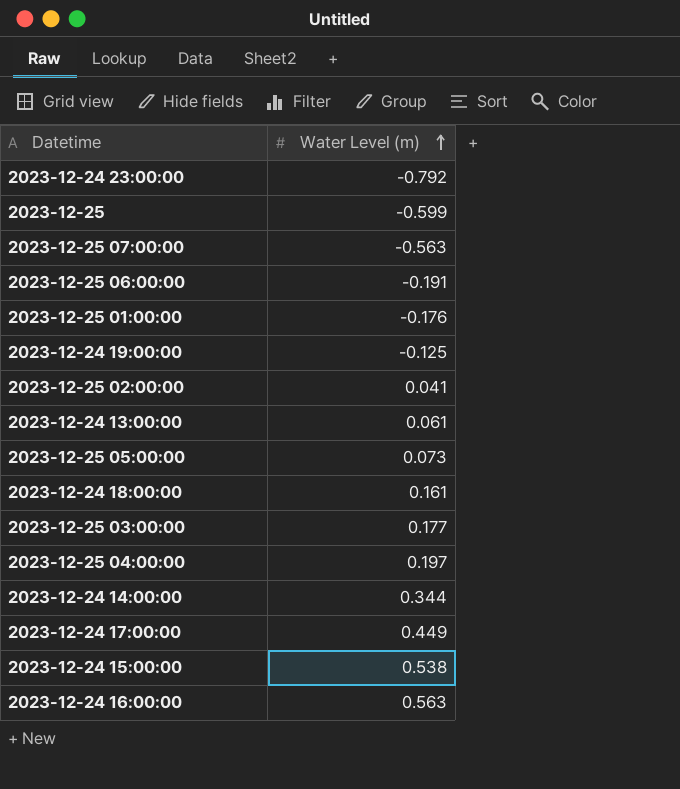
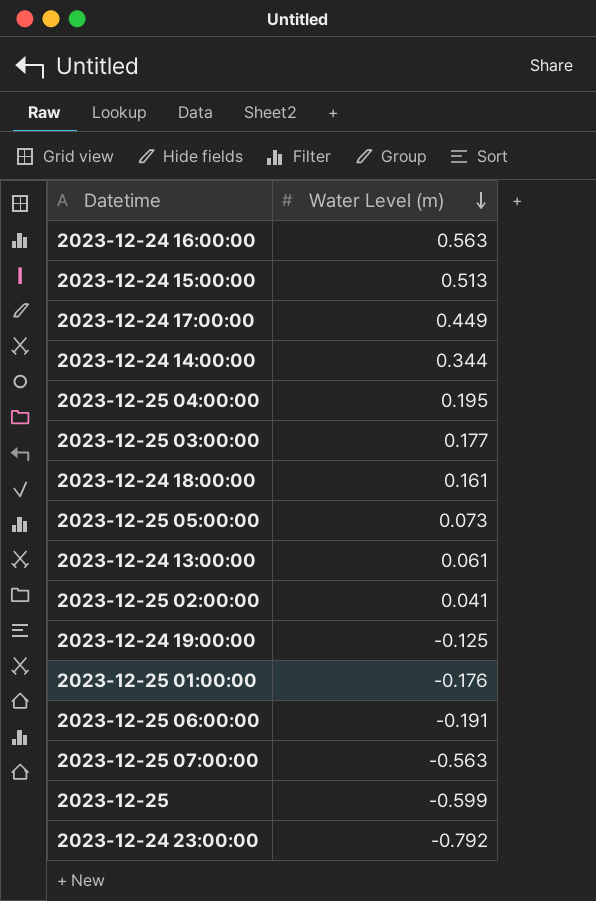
row order: Water Level (m) ascending -> Water Level (m) descending
2023-12-24 15:00:00 | Water Level (m): 0.538 -> 0.513
2023-12-25 04:00:00 | Water Level (m): 0.197 -> 0.195

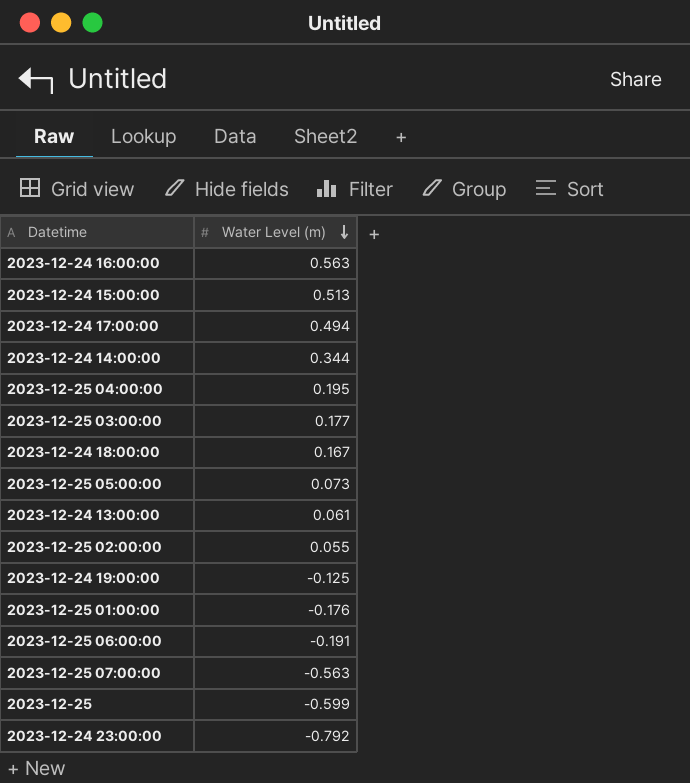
2023-12-24 17:00:00 | Water Level (m): 0.449 -> 0.494
2023-12-24 18:00:00 | Water Level (m): 0.161 -> 0.167
2023-12-25 02:00:00 | Water Level (m): 0.041 -> 0.055

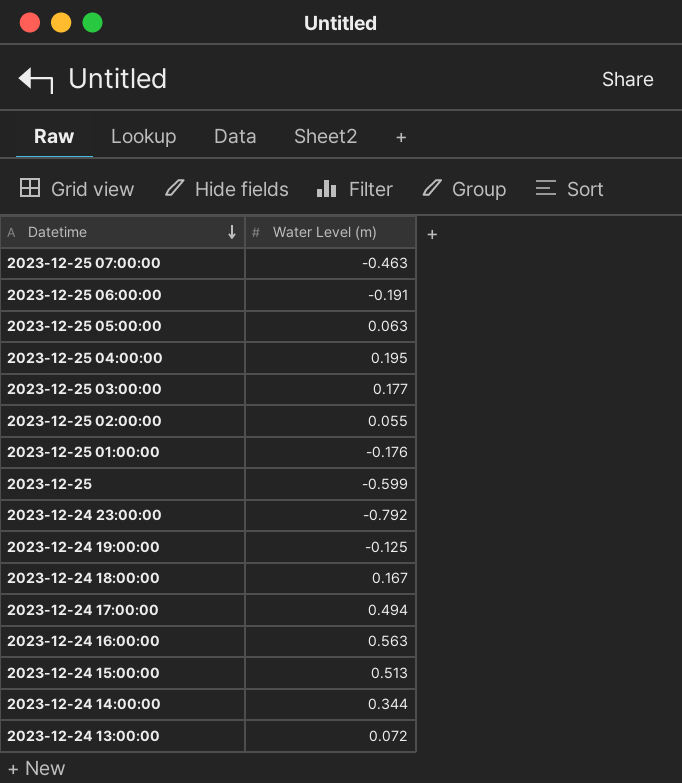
row order: Water Level (m) descending -> Datetime descending
2023-12-25 07:00:00 | Water Level (m): -0.563 -> -0.463
2023-12-25 05:00:00 | Water Level (m): 0.073 -> 0.063
2023-12-24 13:00:00 | Water Level (m): 0.061 -> 0.072

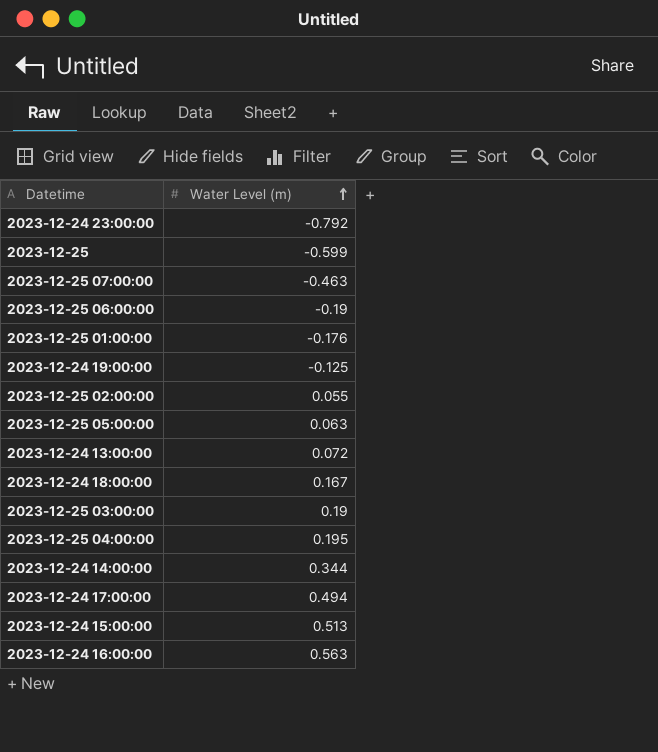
row order: Datetime descending -> Water Level (m) ascending
2023-12-25 06:00:00 | Water Level (m): -0.191 -> -0.19
2023-12-25 03:00:00 | Water Level (m): 0.177 -> 0.19

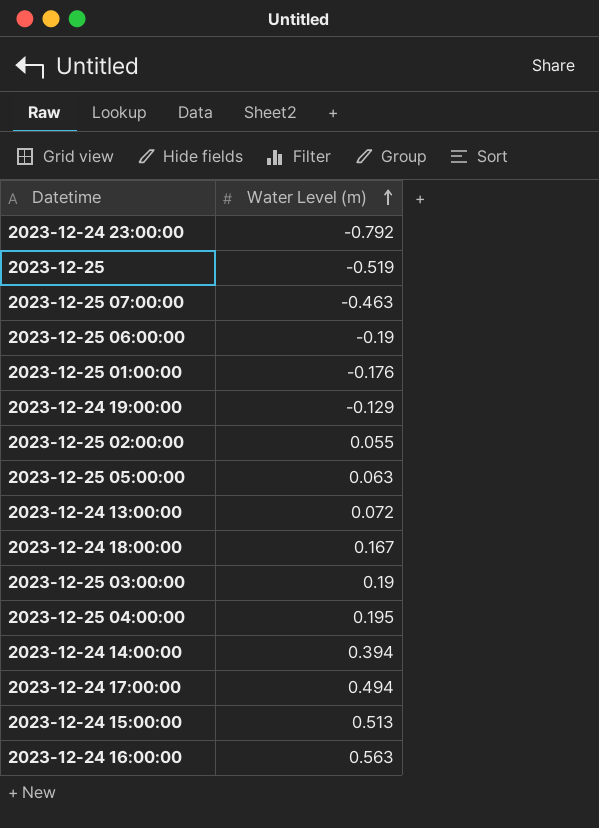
2023-12-25 | Water Level (m): -0.599 -> -0.519
2023-12-24 19:00:00 | Water Level (m): -0.125 -> -0.129
2023-12-24 14:00:00 | Water Level (m): 0.344 -> 0.394

